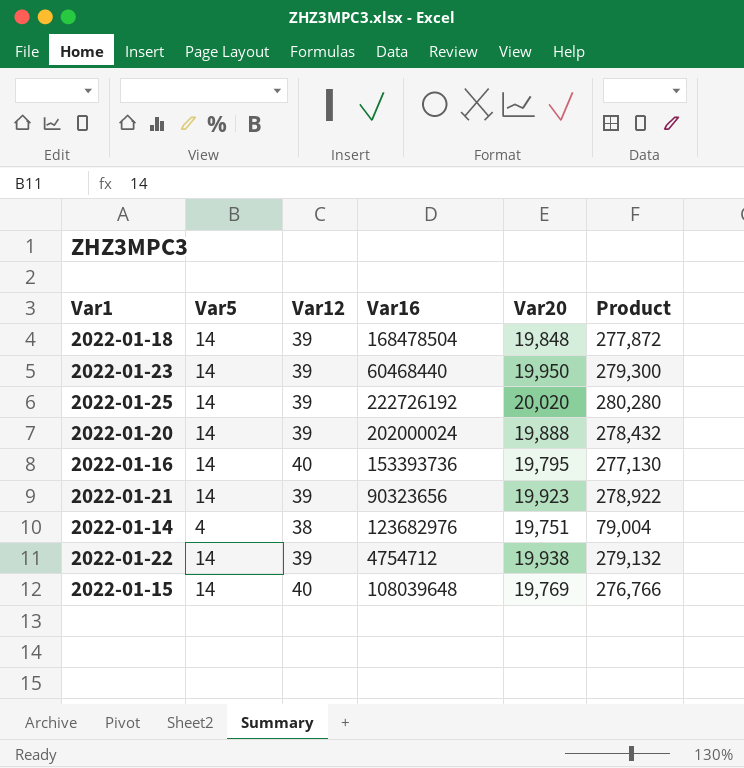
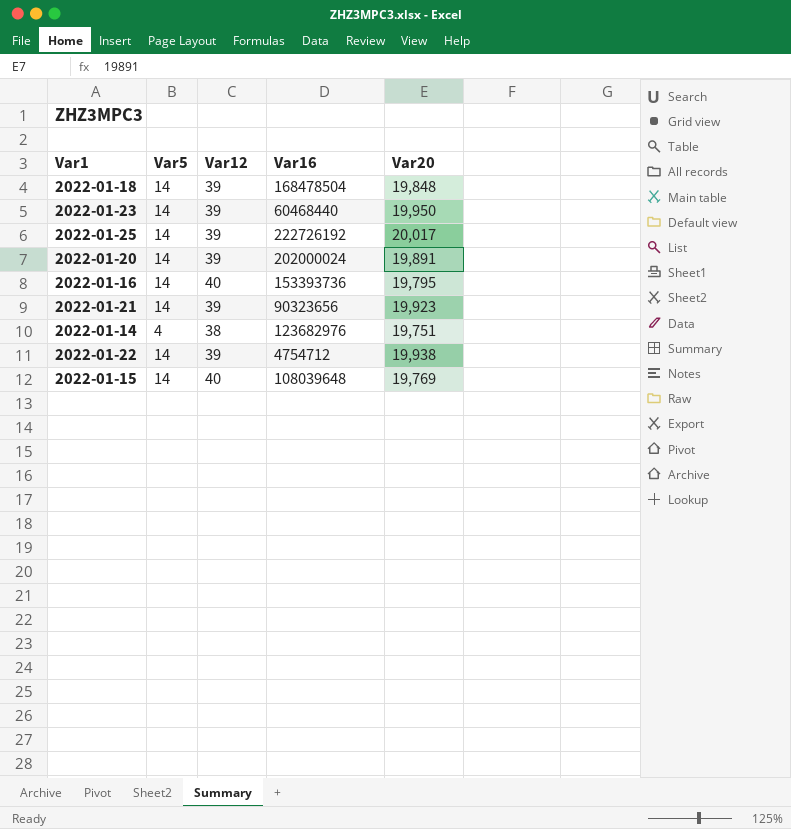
column Product | formula: [Var5] * [Var20] -> none
2022-01-25 | Var20: 20,020 -> 20,017
2022-01-20 | Var20: 19,888 -> 19,891

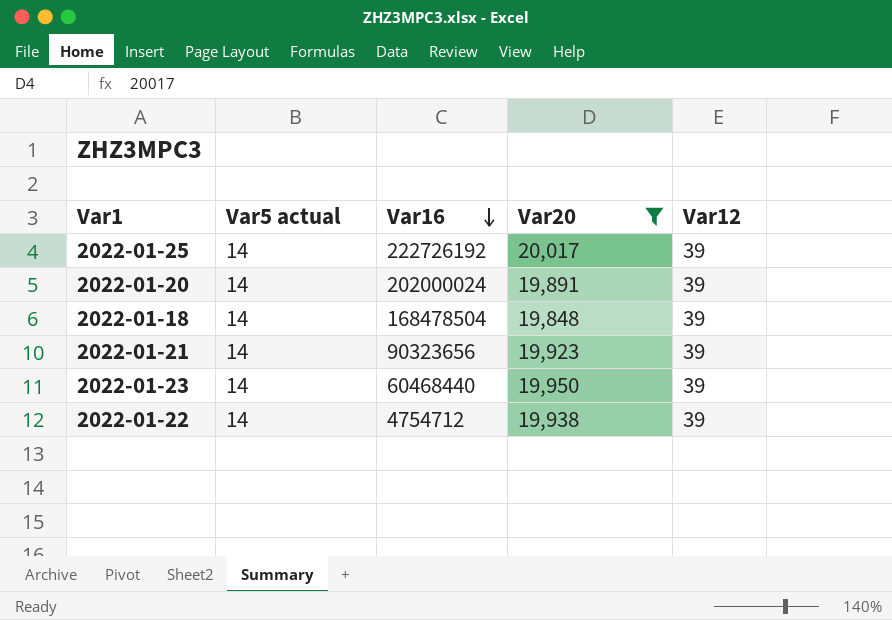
filter: none -> Var20 >= 19,848
row order: none -> Var16 descending
column name: Var5 -> Var5 actual
column Var12 | position: 3 -> 5

